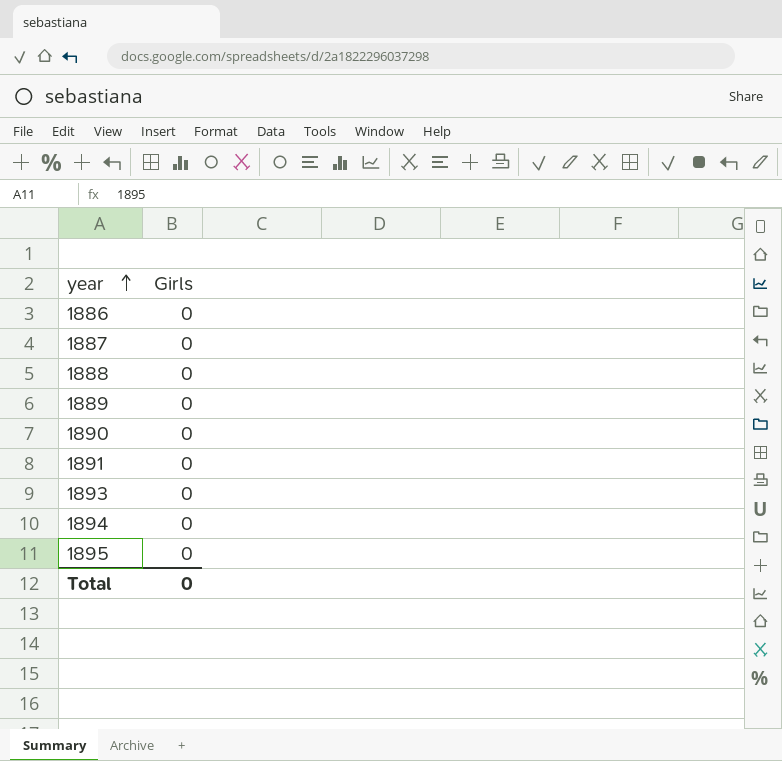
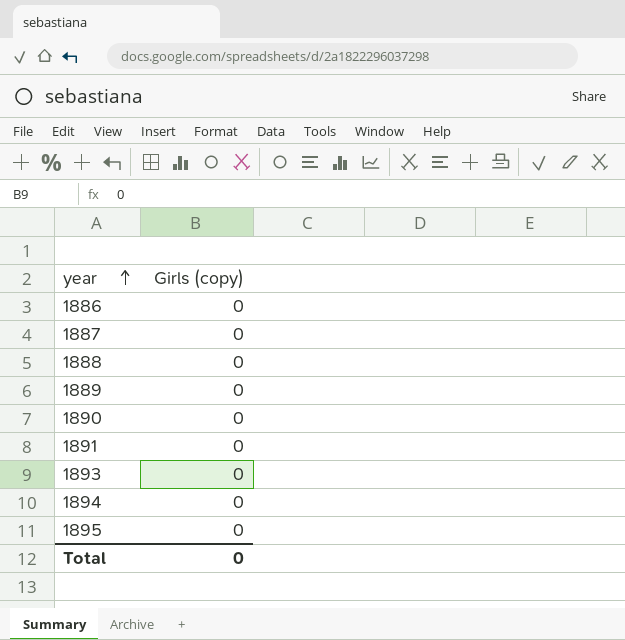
column name: Girls -> Girls (copy)

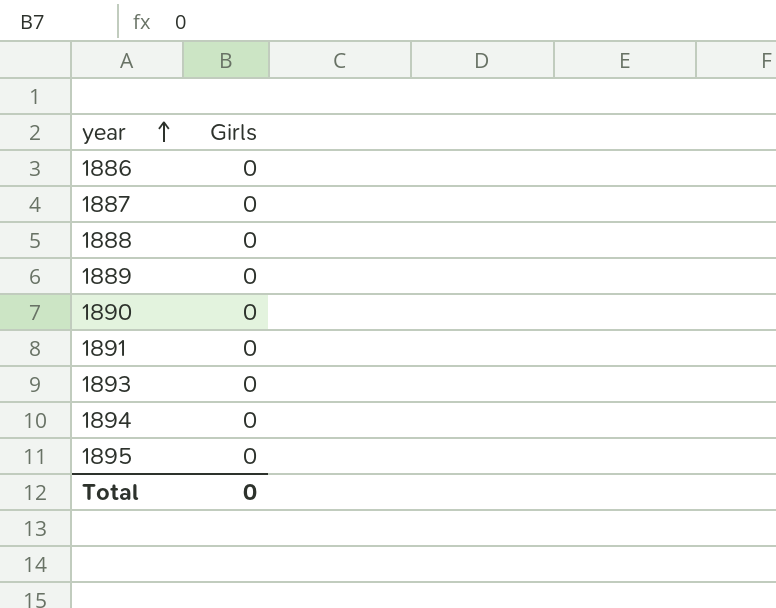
column name: Girls (copy) -> Girls

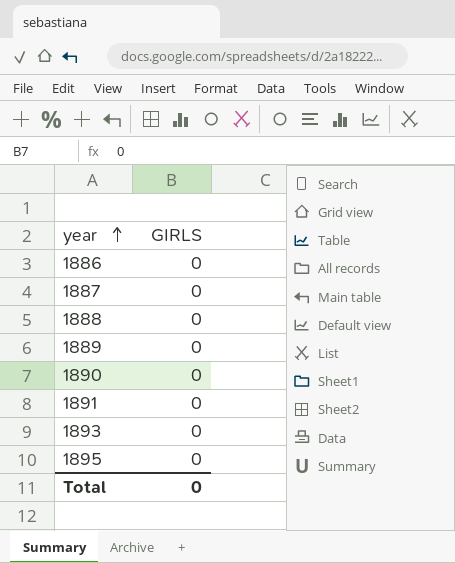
column name: Girls -> GIRLS
row 1894: 0 -> none

